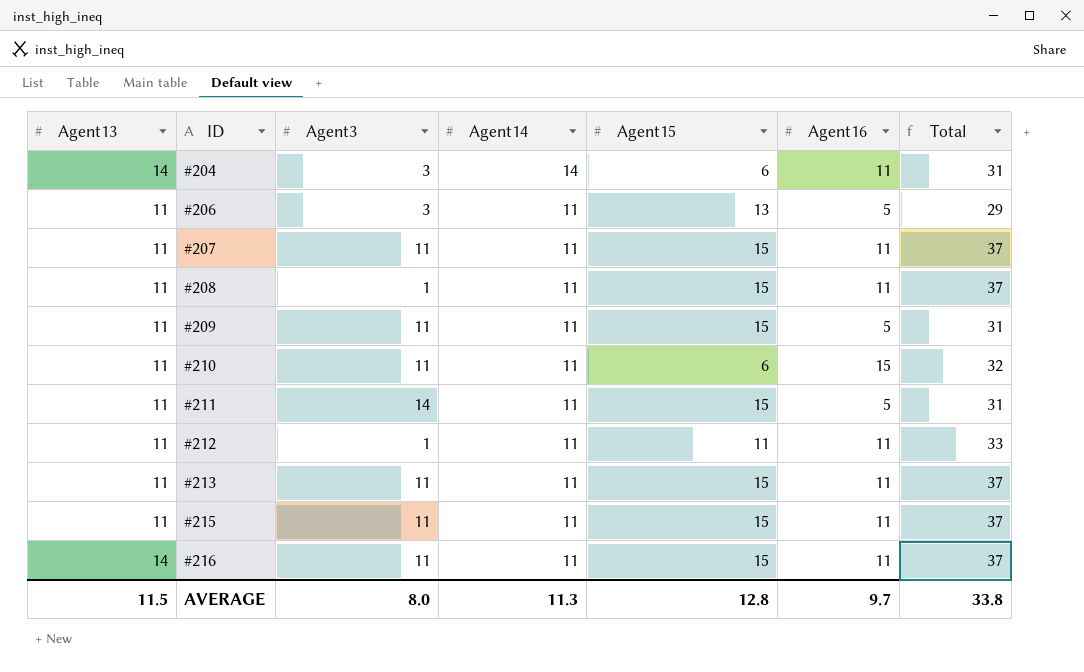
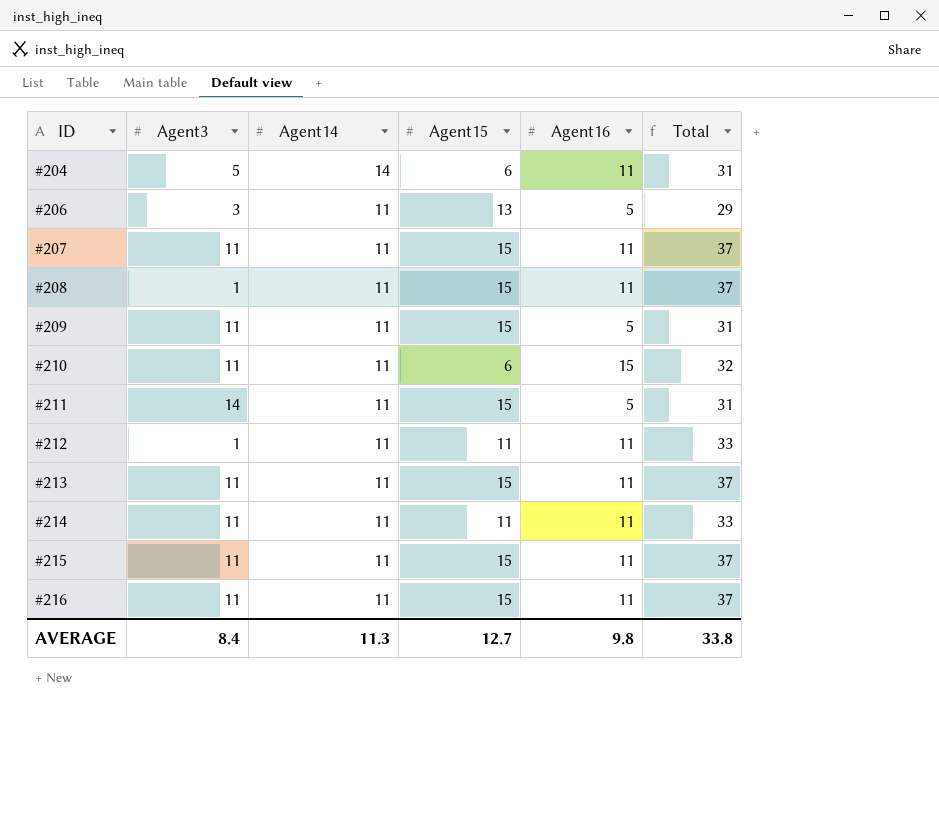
column Agent13 | position: 1 -> none
#204 | Agent3: 3 -> 5
row #214: none -> 11 | 11 | 11 | 11 | 33
AVERAGE | Agent3: 8.0 -> 8.4
AVERAGE | Agent15: 12.8 -> 12.7
AVERAGE | Agent16: 9.7 -> 9.8

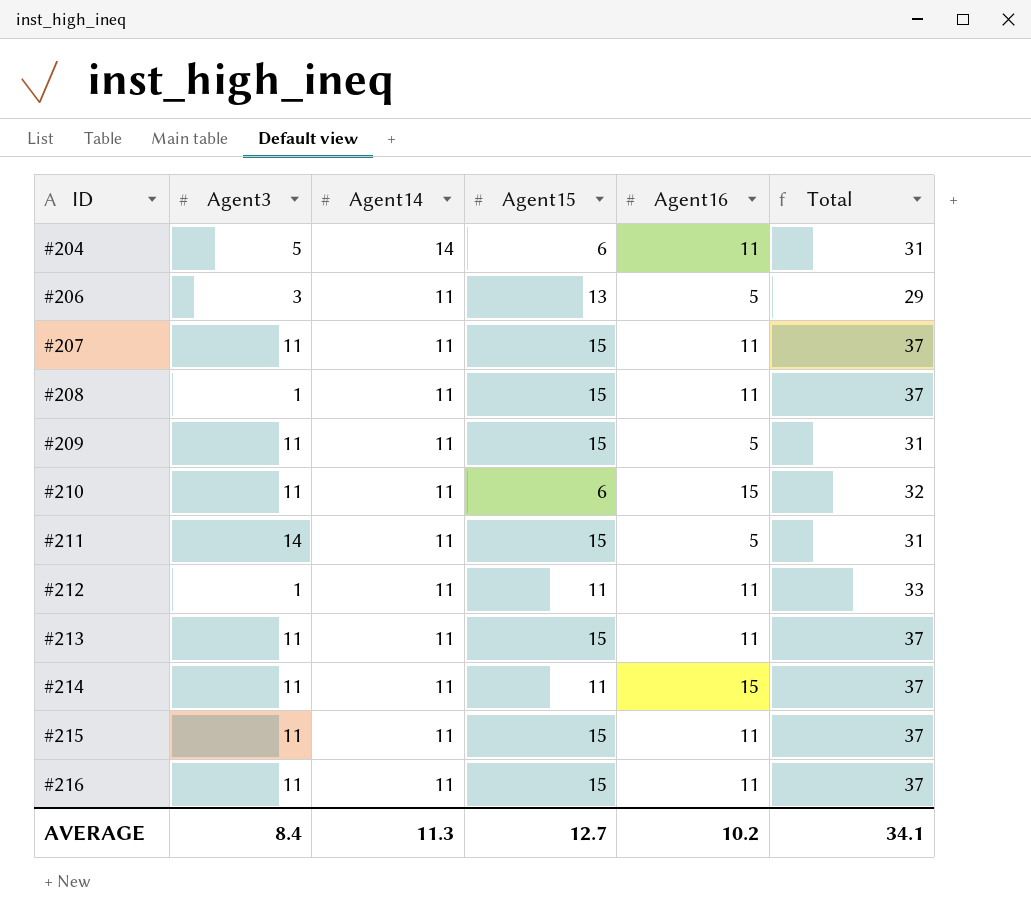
#214 | Agent16: 11 -> 15
#214 | Total: 33 -> 37
AVERAGE | Agent16: 9.8 -> 10.2
AVERAGE | Total: 33.8 -> 34.1

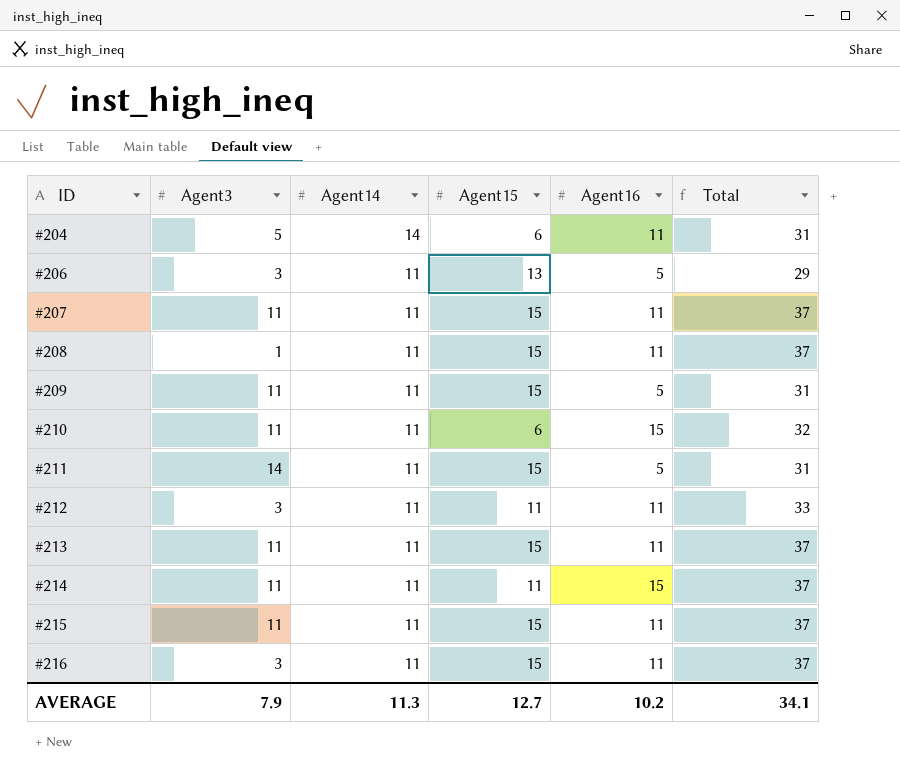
#212 | Agent3: 1 -> 3
#216 | Agent3: 11 -> 3
AVERAGE | Agent3: 8.4 -> 7.9

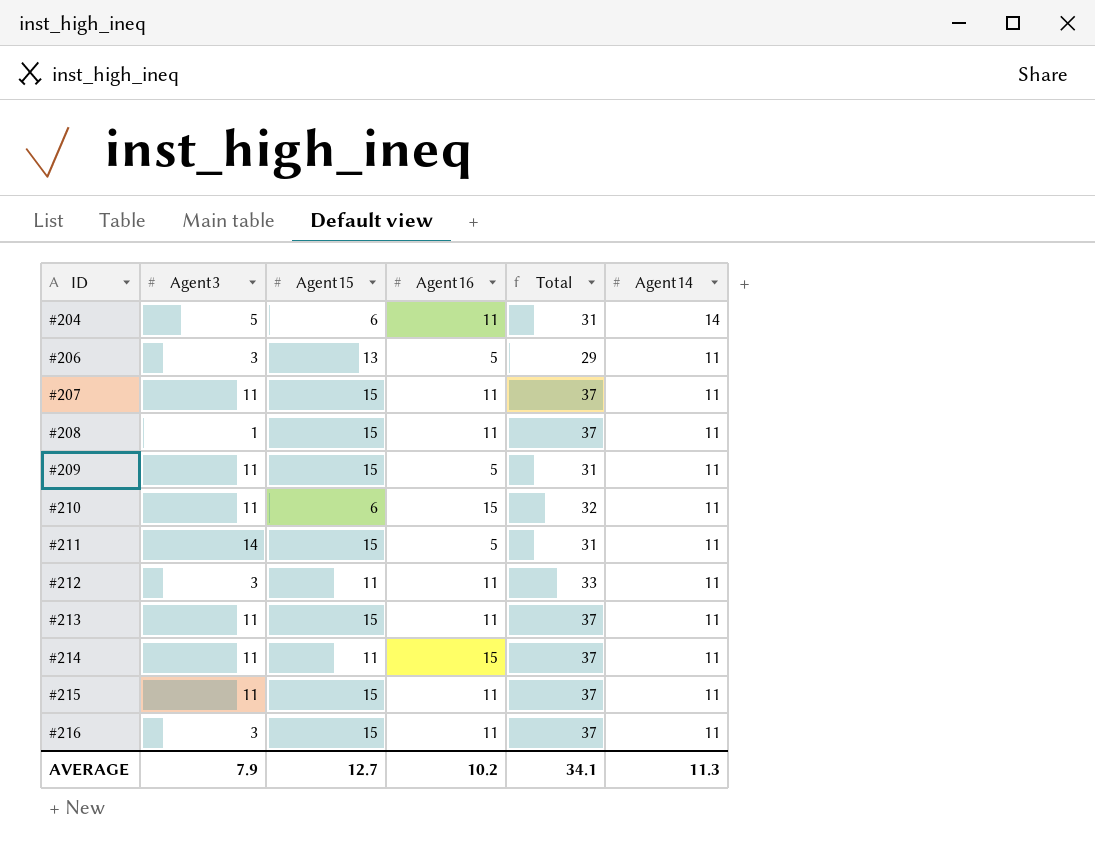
column Agent14 | position: 3 -> 6

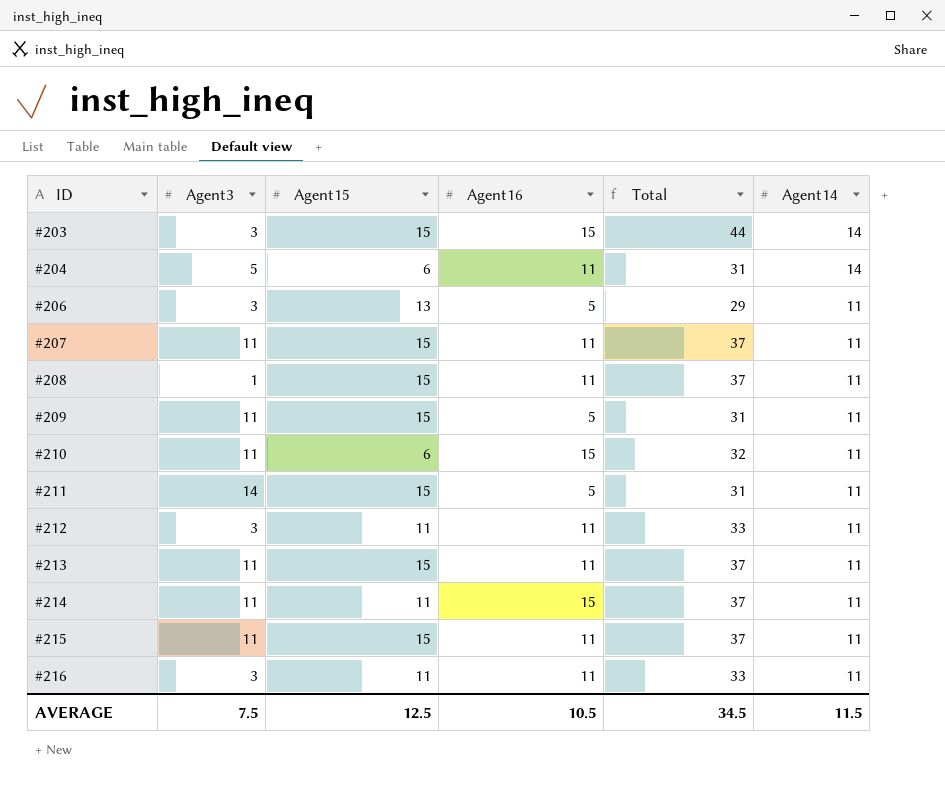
row #203: none -> 3 | 15 | 15 | 44 | 14
#216 | Agent15: 15 -> 11
#216 | Total: 37 -> 33
AVERAGE | Agent3: 7.9 -> 7.5
AVERAGE | Agent15: 12.7 -> 12.5
AVERAGE | Agent16: 10.2 -> 10.5
AVERAGE | Total: 34.1 -> 34.5
AVERAGE | Agent14: 11.3 -> 11.5

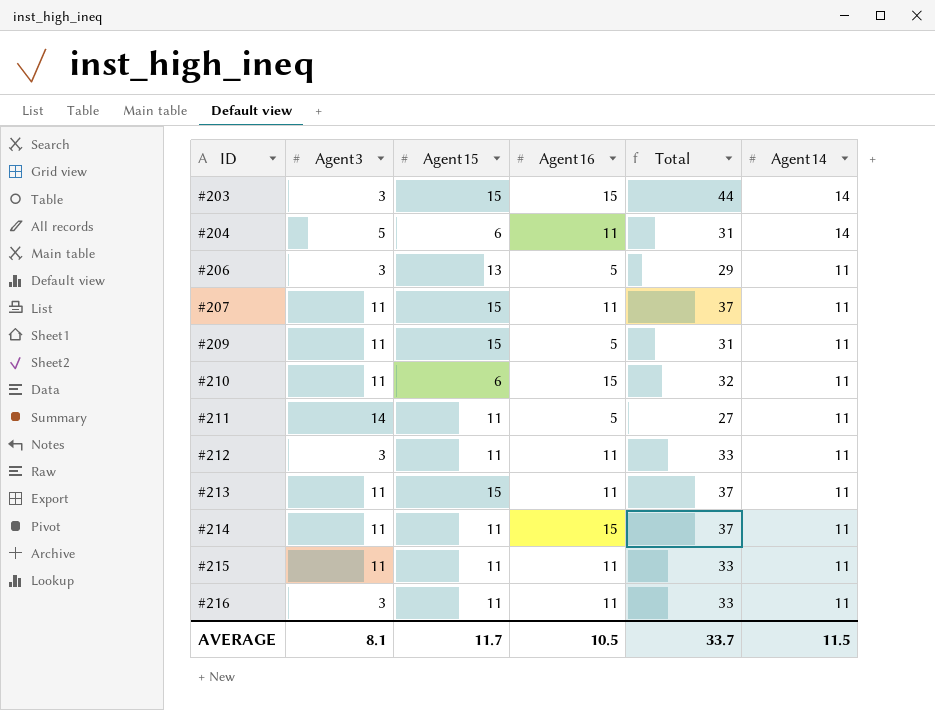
row #208: 1 | 15 | 11 | 37 | 11 -> none
#211 | Agent15: 15 -> 11
#211 | Total: 31 -> 27
#215 | Agent15: 15 -> 11
#215 | Total: 37 -> 33
AVERAGE | Agent3: 7.5 -> 8.1
AVERAGE | Agent15: 12.5 -> 11.7
AVERAGE | Total: 34.5 -> 33.7

